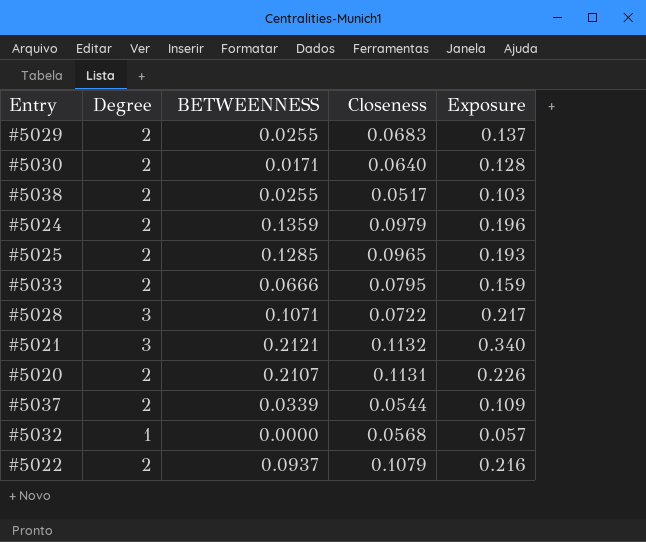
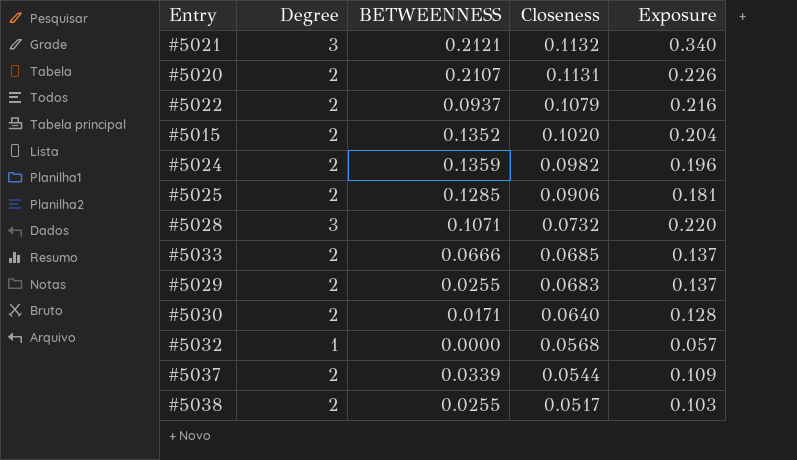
row order: none -> Closeness descending
row #5015: none -> 2 | 0.1352 | 0.1020 | 0.204
#5024 | Closeness: 0.0979 -> 0.0982
#5025 | Closeness: 0.0965 -> 0.0906
#5025 | Exposure: 0.193 -> 0.181
#5028 | Closeness: 0.0722 -> 0.0732
#5028 | Exposure: 0.217 -> 0.220
#5033 | Closeness: 0.0795 -> 0.0685
#5033 | Exposure: 0.159 -> 0.137

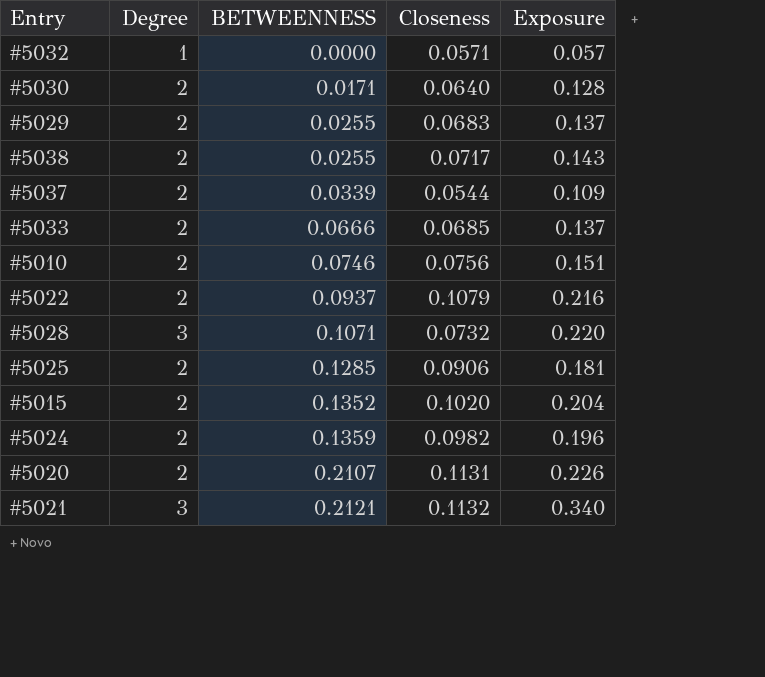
row order: Closeness descending -> BETWEENNESS ascending
#5032 | Closeness: 0.0568 -> 0.0571
#5038 | Closeness: 0.0517 -> 0.0717
#5038 | Exposure: 0.103 -> 0.143
row #5010: none -> 2 | 0.0746 | 0.0756 | 0.151

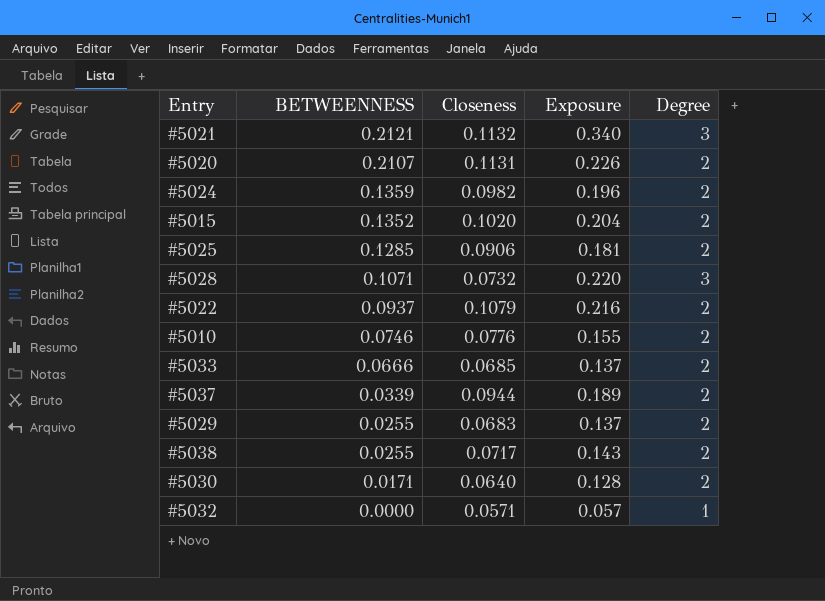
row order: BETWEENNESS ascending -> BETWEENNESS descending
column Degree | position: 2 -> 5
#5010 | Closeness: 0.0756 -> 0.0776
#5010 | Exposure: 0.151 -> 0.155
#5037 | Closeness: 0.0544 -> 0.0944
#5037 | Exposure: 0.109 -> 0.189

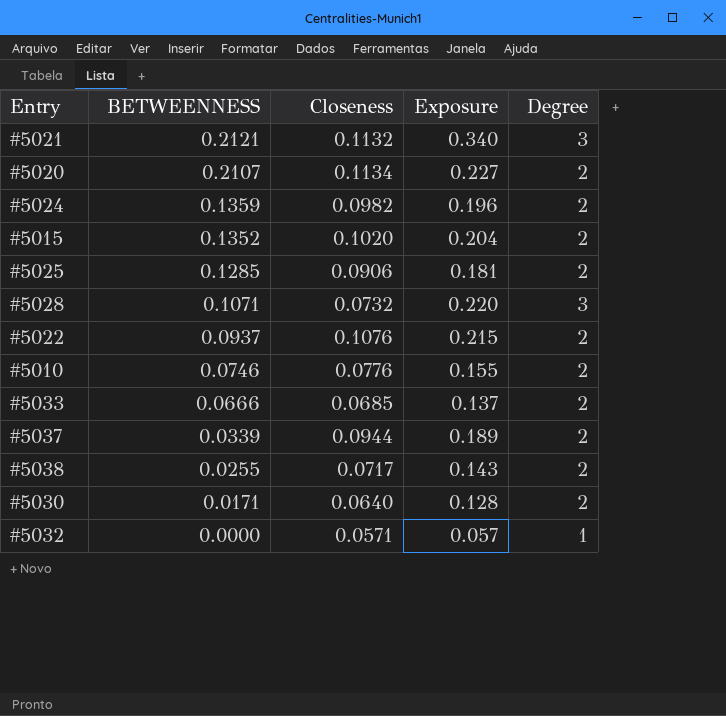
row #5029: 0.0255 | 0.0683 | 0.137 | 2 -> none
#5020 | Closeness: 0.1131 -> 0.1134
#5020 | Exposure: 0.226 -> 0.227
#5022 | Closeness: 0.1079 -> 0.1076
#5022 | Exposure: 0.216 -> 0.215

